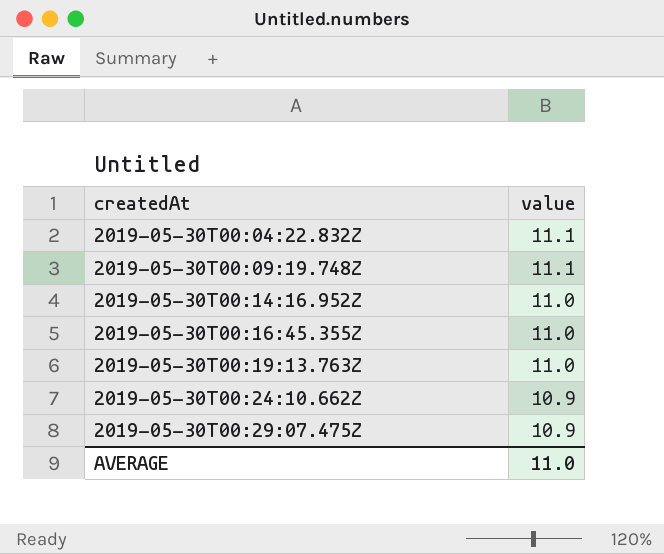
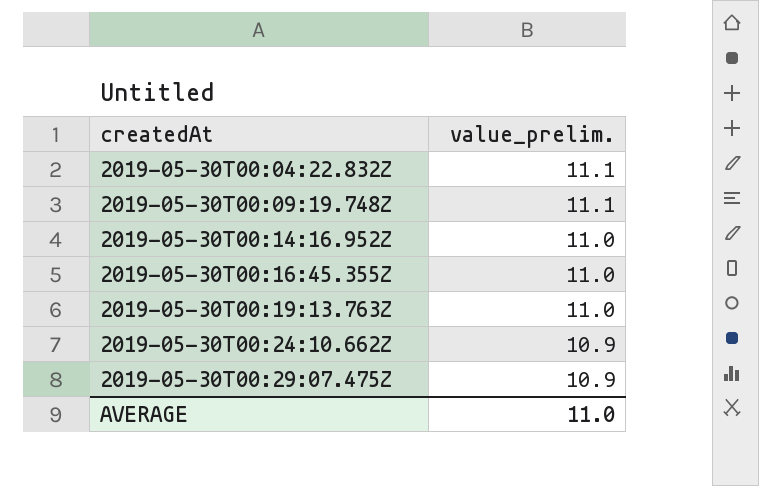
column name: value -> value_prelim.

